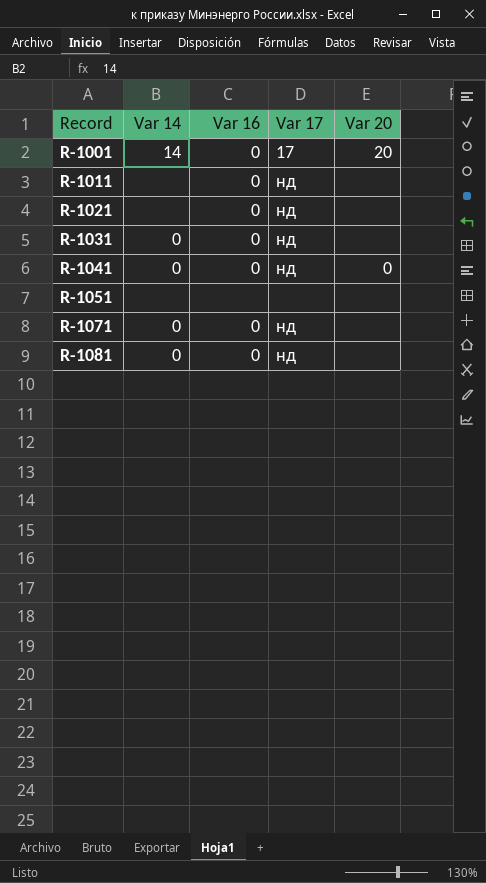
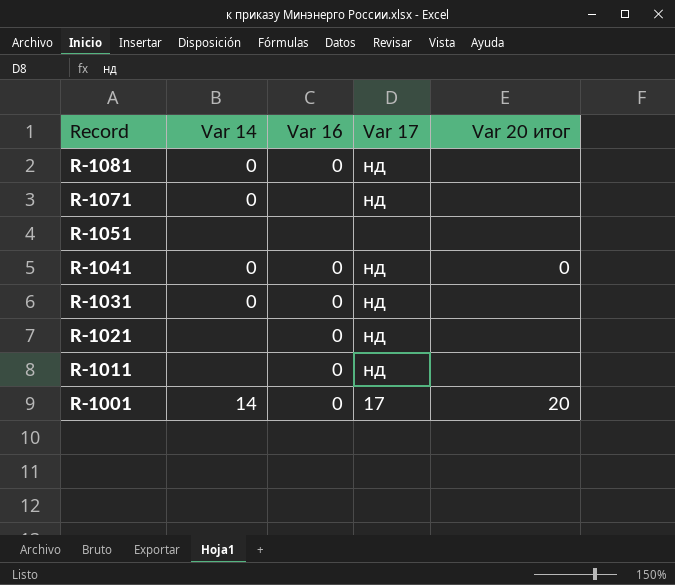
row order: Record ascending -> Record descending
column name: Var 20 -> Var 20 итог
R-1071 | Var 16: 0 -> none

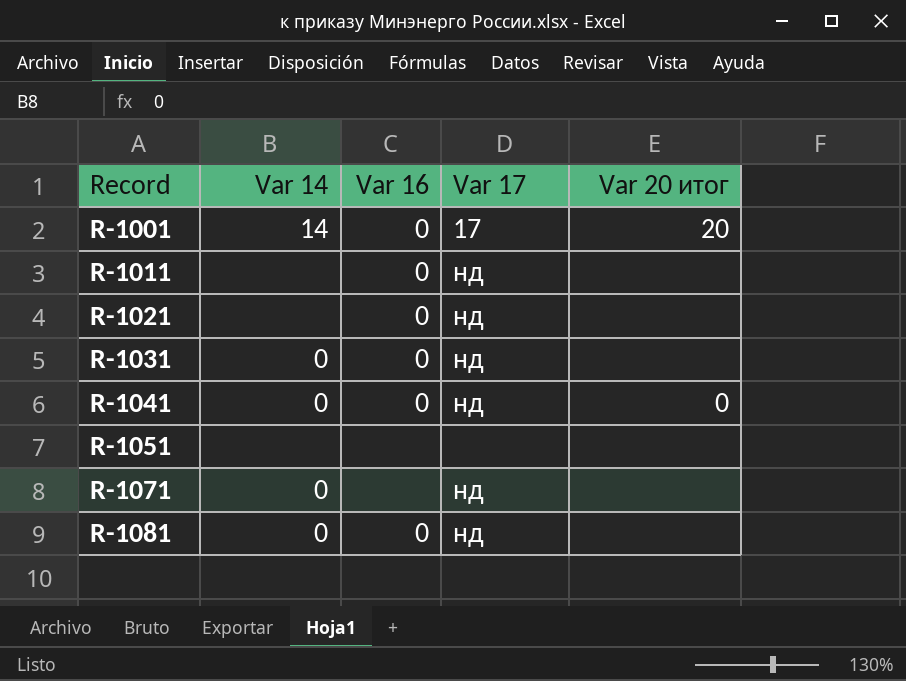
row order: Record descending -> Record ascending

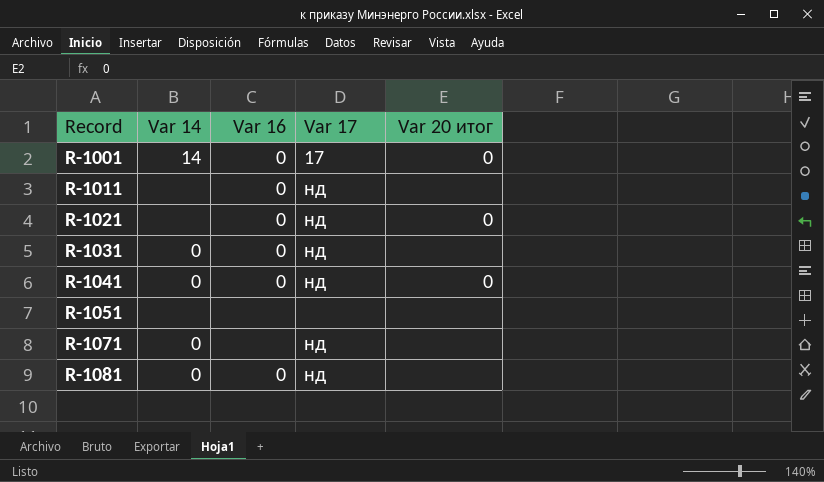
R-1001 | Var 20 итог: 20 -> 0
R-1021 | Var 20 итог: none -> 0

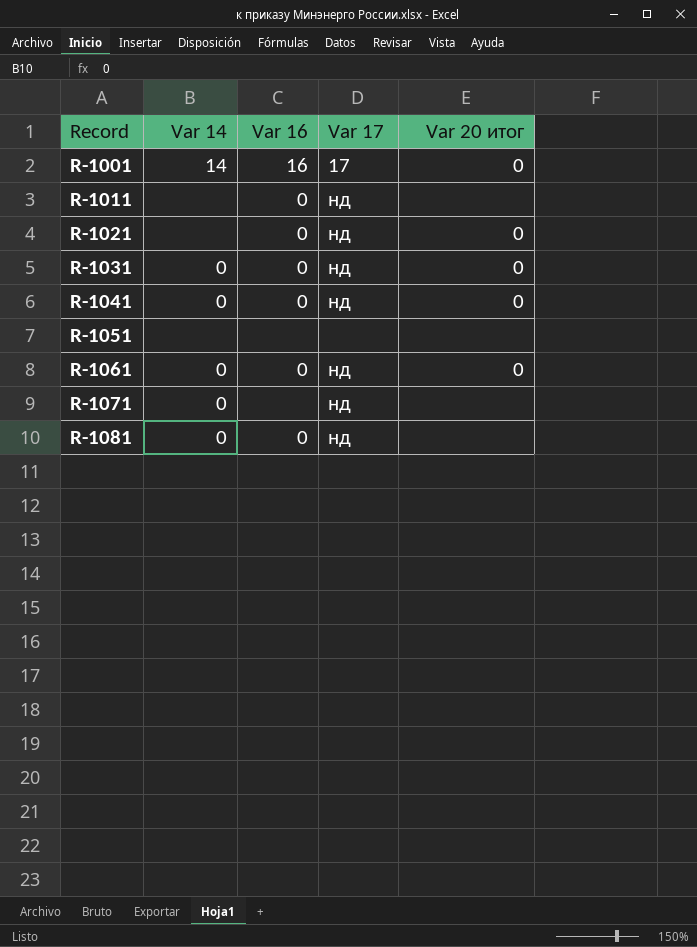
R-1001 | Var 16: 0 -> 16
R-1031 | Var 20 итог: none -> 0
row R-1061: none -> 0 | 0 | нд | 0

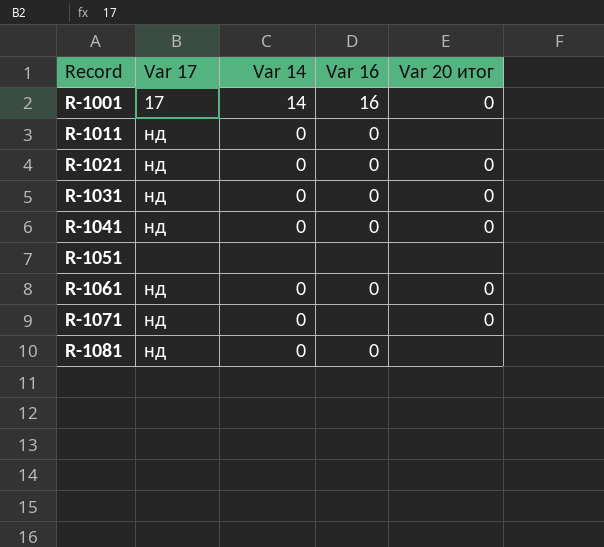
column Var 17 | position: 4 -> 2
R-1011 | Var 14: none -> 0
R-1021 | Var 14: none -> 0
R-1071 | Var 20 итог: none -> 0

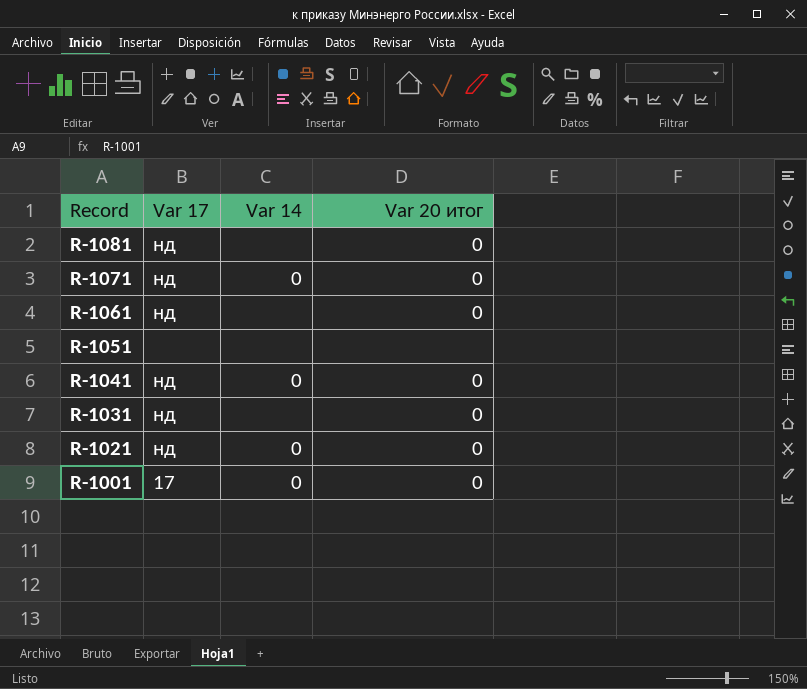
row order: Record ascending -> Record descending
column Var 16 | position: 4 -> none
row R-1011: нд | 0 | 0 | none -> none
R-1081 | Var 14: 0 -> none
R-1081 | Var 20 итог: none -> 0
R-1061 | Var 14: 0 -> none
R-1031 | Var 14: 0 -> none
R-1001 | Var 14: 14 -> 0

